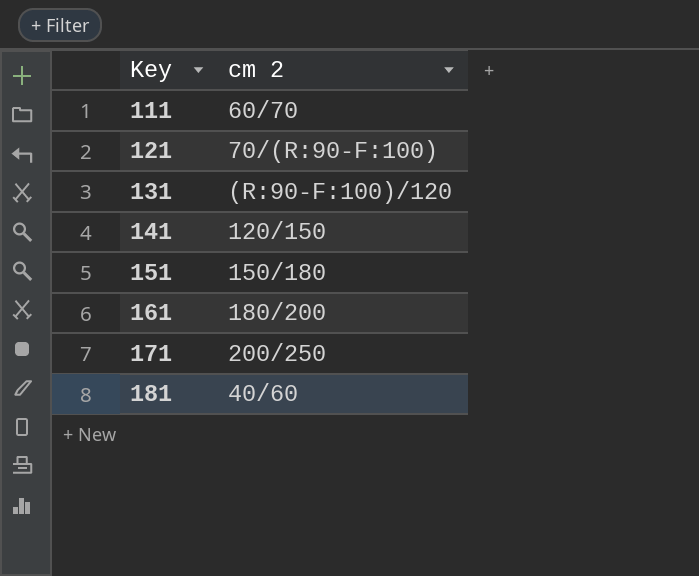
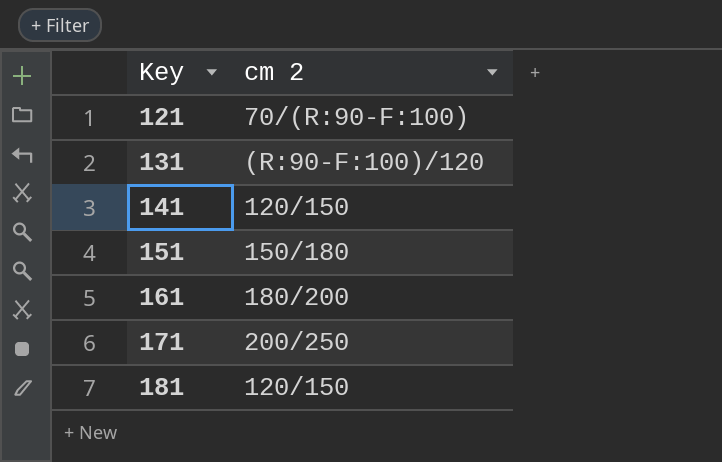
row 111: 60/70 -> none
181 | cm 2: 40/60 -> 120/150

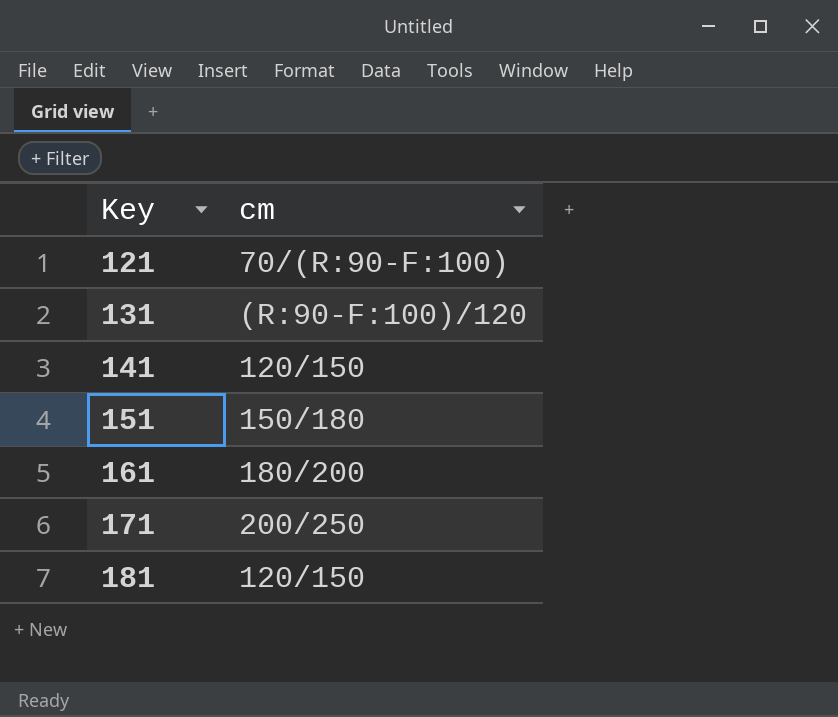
column name: cm 2 -> cm

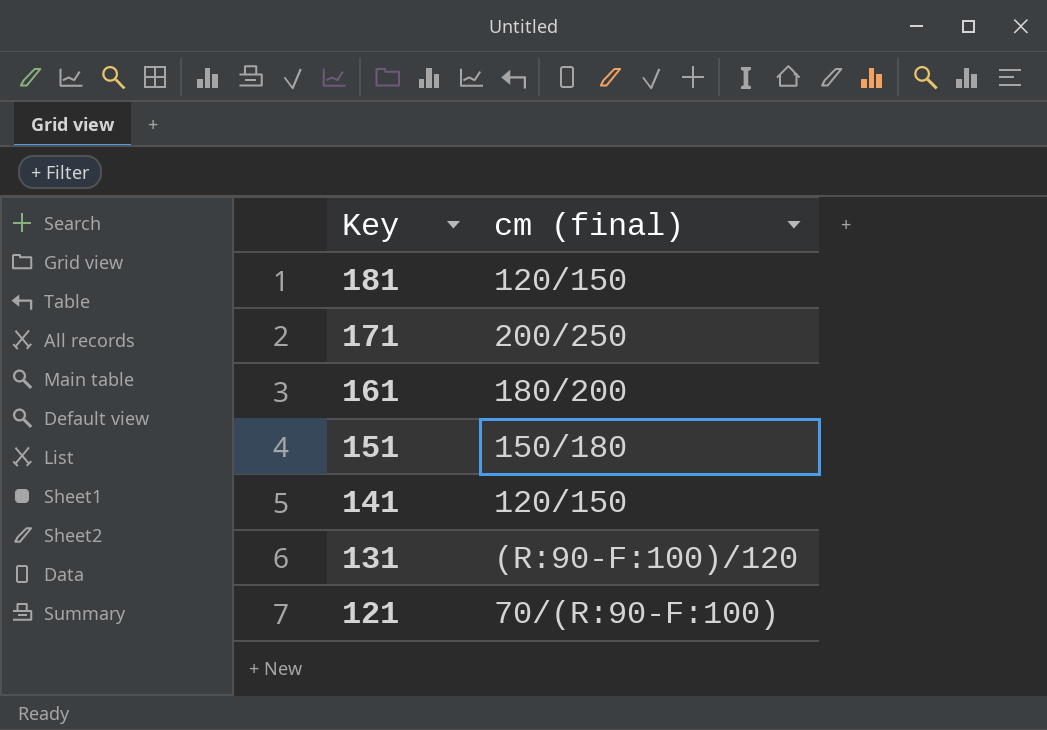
row order: Key ascending -> Key descending
column name: cm -> cm (final)

